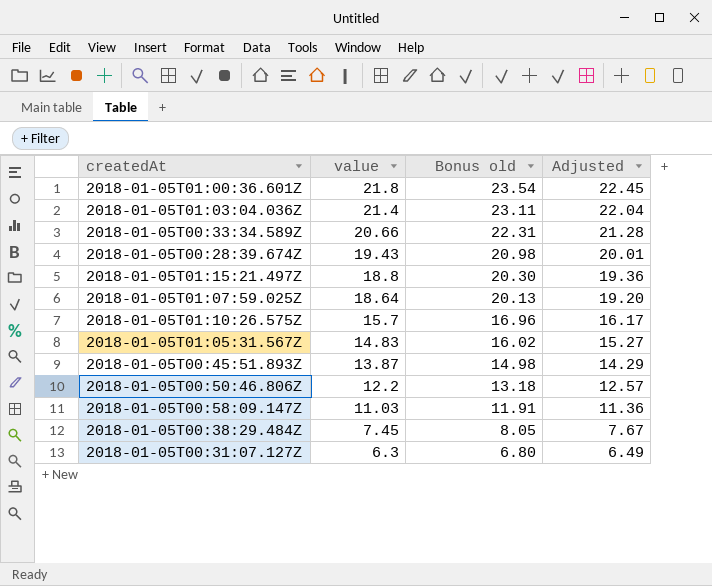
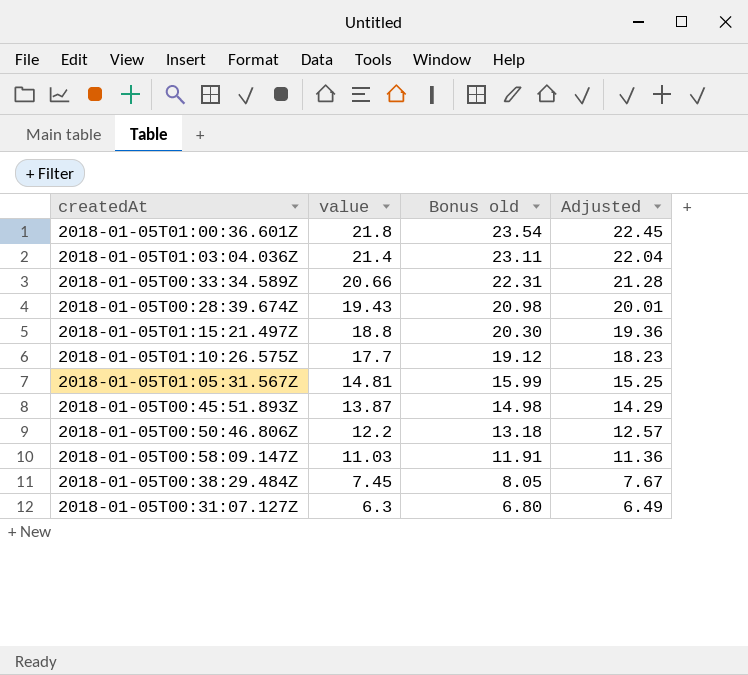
row 2018-01-05T01:07:59.025Z: 18.64 | 20.13 | 19.20 -> none
2018-01-05T01:10:26.575Z | value: 15.7 -> 17.7
2018-01-05T01:10:26.575Z | Bonus old: 16.96 -> 19.12
2018-01-05T01:10:26.575Z | Adjusted: 16.17 -> 18.23
2018-01-05T01:05:31.567Z | value: 14.83 -> 14.81
2018-01-05T01:05:31.567Z | Bonus old: 16.02 -> 15.99
2018-01-05T01:05:31.567Z | Adjusted: 15.27 -> 15.25

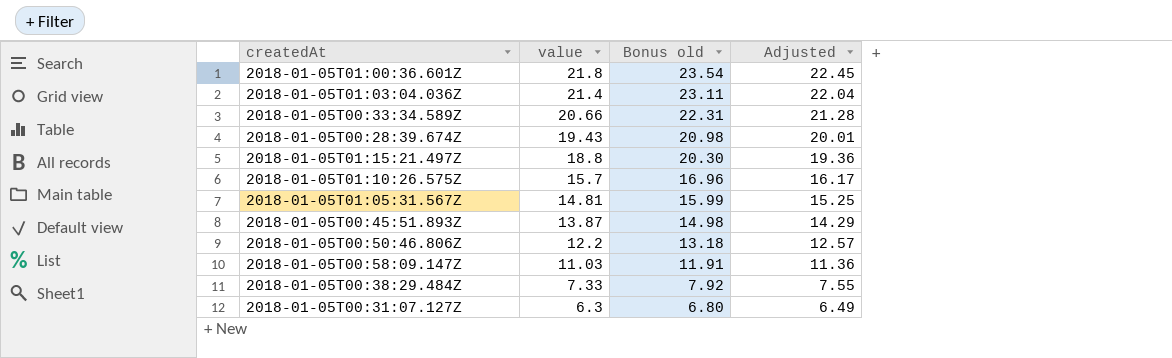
2018-01-05T01:10:26.575Z | value: 17.7 -> 15.7
2018-01-05T01:10:26.575Z | Bonus old: 19.12 -> 16.96
2018-01-05T01:10:26.575Z | Adjusted: 18.23 -> 16.17
2018-01-05T00:38:29.484Z | value: 7.45 -> 7.33
2018-01-05T00:38:29.484Z | Bonus old: 8.05 -> 7.92
2018-01-05T00:38:29.484Z | Adjusted: 7.67 -> 7.55

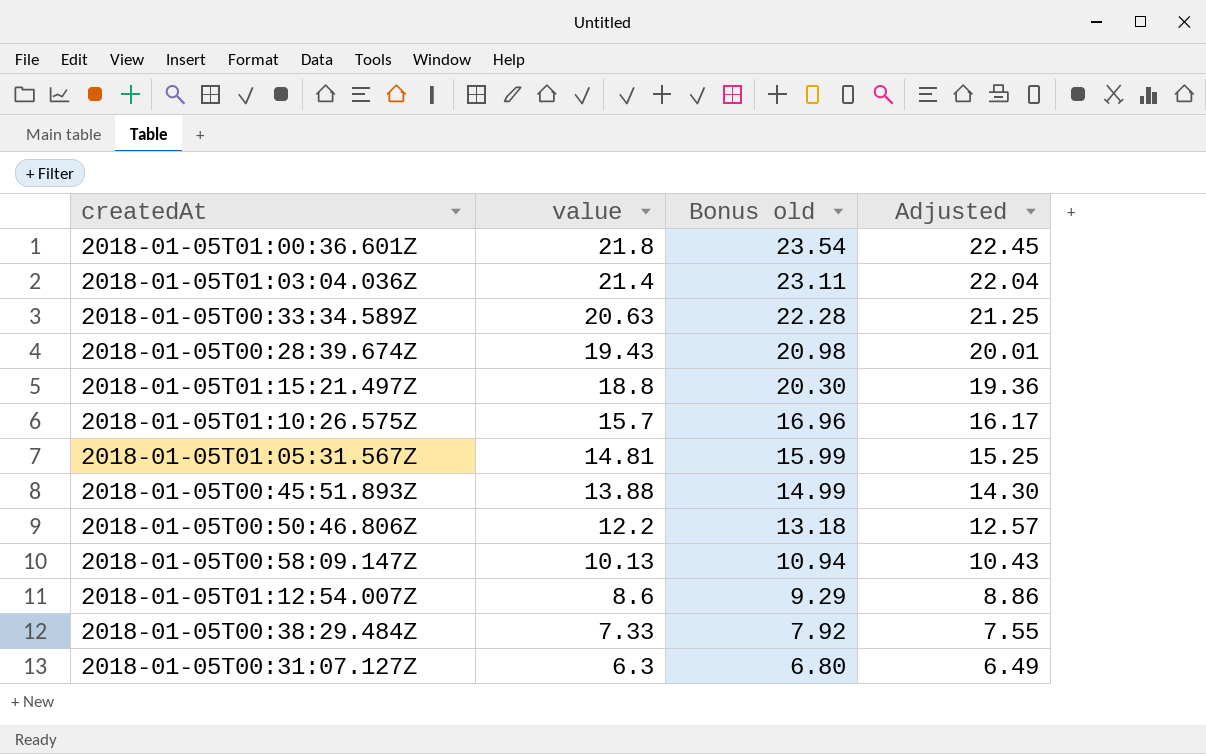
2018-01-05T00:33:34.589Z | value: 20.66 -> 20.63
2018-01-05T00:33:34.589Z | Bonus old: 22.31 -> 22.28
2018-01-05T00:33:34.589Z | Adjusted: 21.28 -> 21.25
2018-01-05T00:45:51.893Z | value: 13.87 -> 13.88
2018-01-05T00:45:51.893Z | Bonus old: 14.98 -> 14.99
2018-01-05T00:45:51.893Z | Adjusted: 14.29 -> 14.30
2018-01-05T00:58:09.147Z | value: 11.03 -> 10.13
2018-01-05T00:58:09.147Z | Bonus old: 11.91 -> 10.94
2018-01-05T00:58:09.147Z | Adjusted: 11.36 -> 10.43
row 2018-01-05T01:12:54.007Z: none -> 8.6 | 9.29 | 8.86

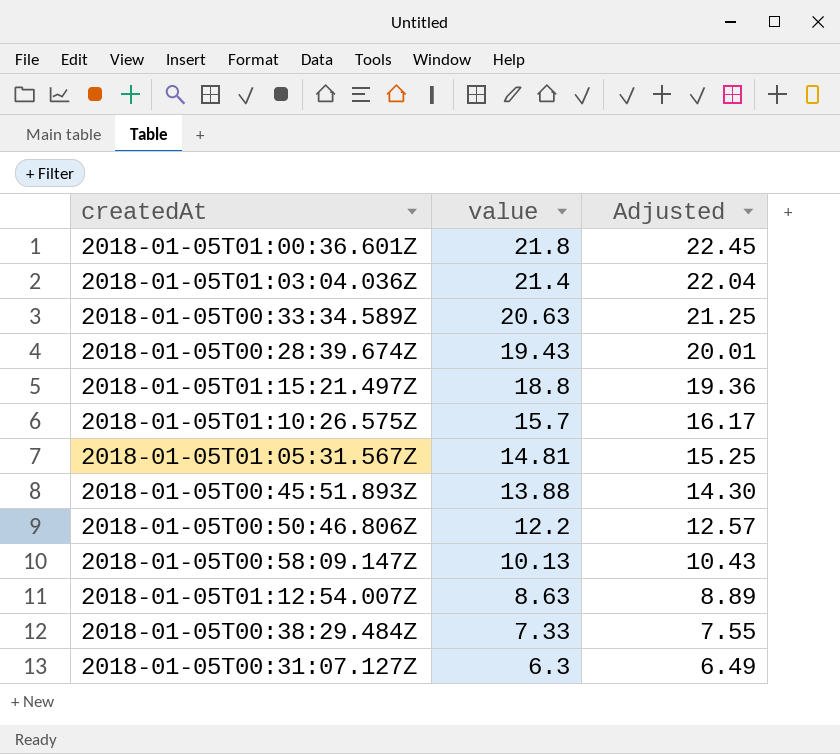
column Bonus old | formula: [value] * 1.08 -> none
2018-01-05T01:12:54.007Z | value: 8.6 -> 8.63
2018-01-05T01:12:54.007Z | Adjusted: 8.86 -> 8.89

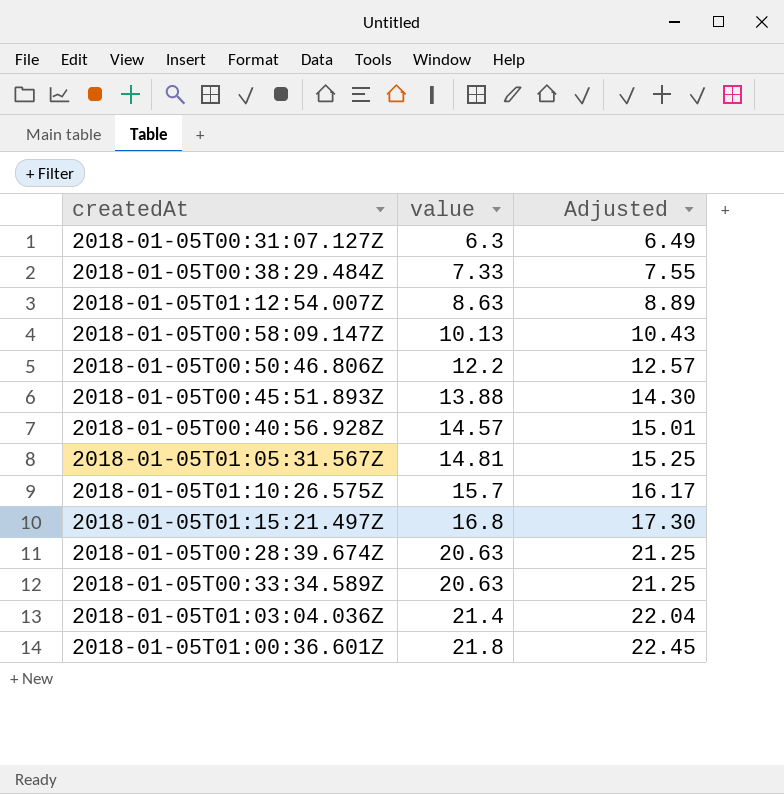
row order: value descending -> value ascending
row 2018-01-05T00:40:56.928Z: none -> 14.57 | 15.01
2018-01-05T01:15:21.497Z | value: 18.8 -> 16.8
2018-01-05T01:15:21.497Z | Adjusted: 19.36 -> 17.30
2018-01-05T00:28:39.674Z | value: 19.43 -> 20.63
2018-01-05T00:28:39.674Z | Adjusted: 20.01 -> 21.25

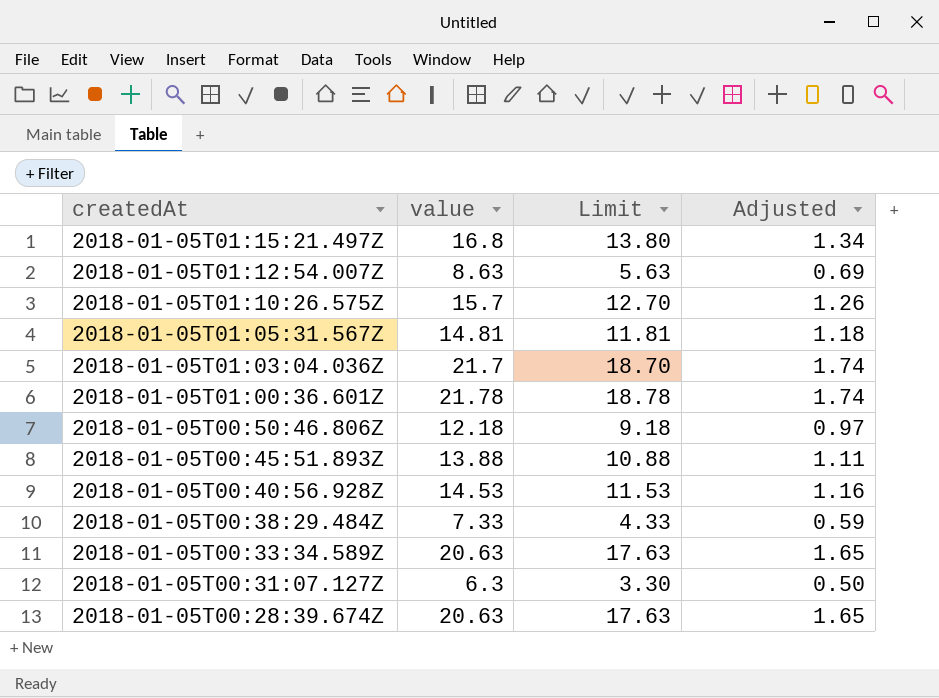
row order: value ascending -> createdAt descending
column Limit | formula: none -> [value] - 3
column Adjusted | formula: [value] * 1.03 -> [value] * 0.08
row 2018-01-05T00:58:09.147Z: 10.13 | 10.43 -> none
2018-01-05T01:03:04.036Z | value: 21.4 -> 21.7
2018-01-05T01:00:36.601Z | value: 21.8 -> 21.78
2018-01-05T00:50:46.806Z | value: 12.2 -> 12.18
2018-01-05T00:40:56.928Z | value: 14.57 -> 14.53

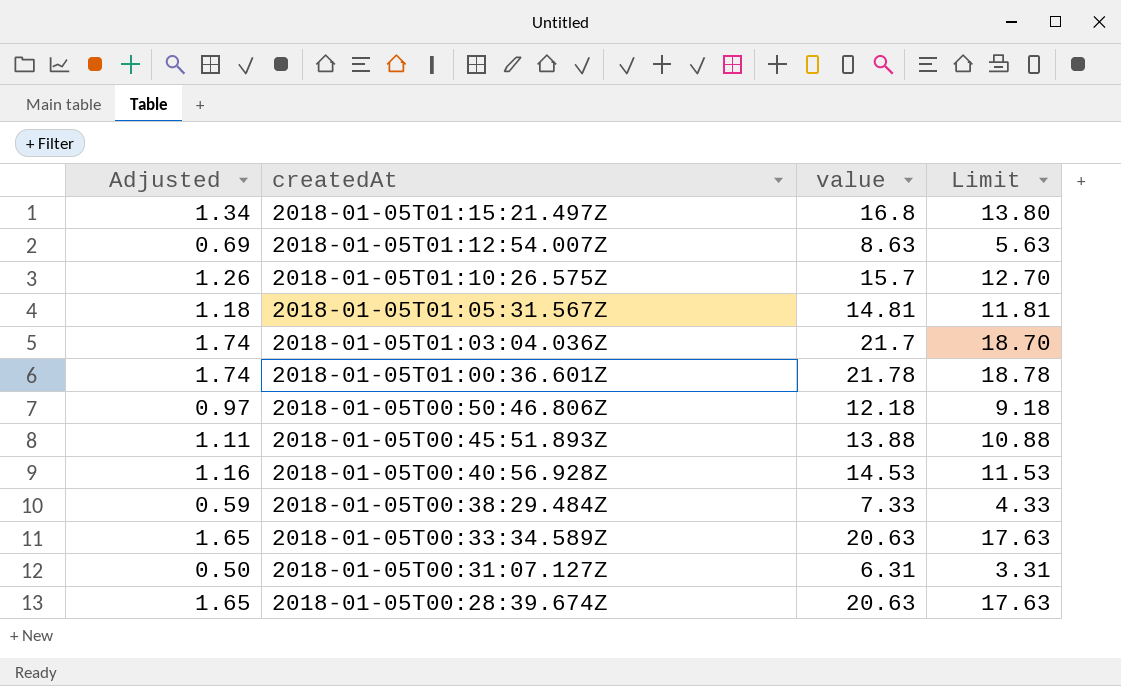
column Adjusted | position: 4 -> 1
2018-01-05T00:31:07.127Z | value: 6.3 -> 6.31
2018-01-05T00:31:07.127Z | Limit: 3.30 -> 3.31

